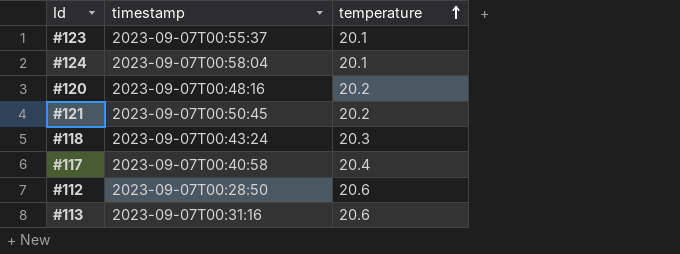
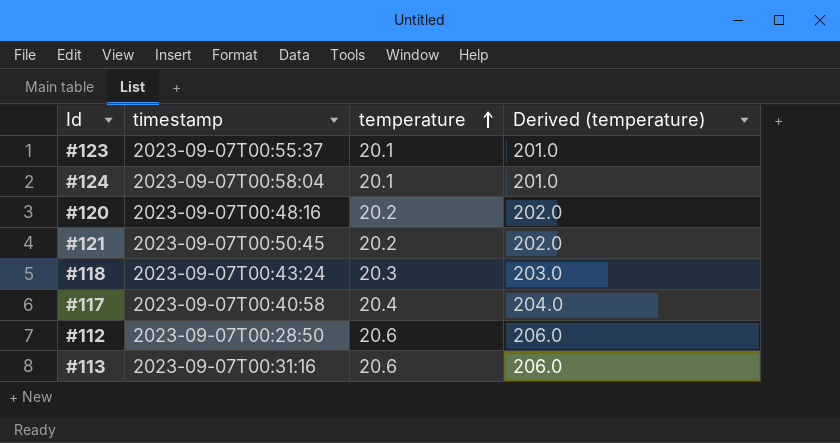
column Derived (temperature) | formula: none -> [temperature] * 10

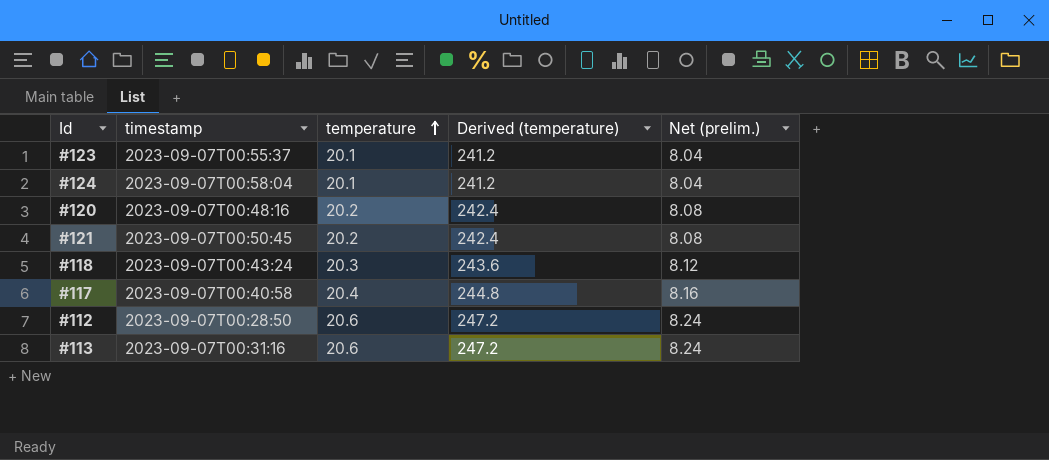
column Derived (temperature) | formula: [temperature] * 10 -> [temperature] * 12
column Net (prelim.) | formula: none -> [temperature] * 0.4

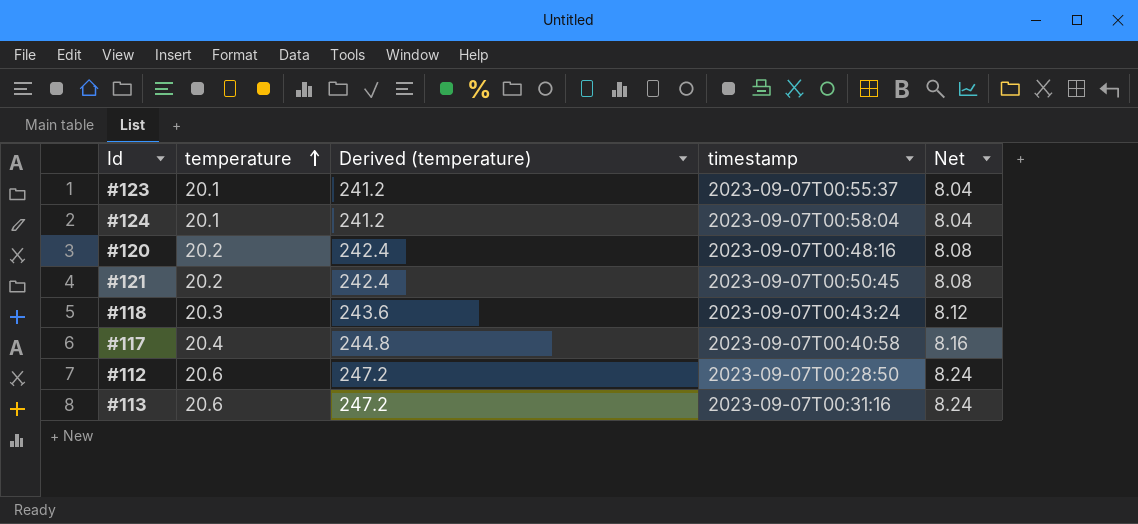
column timestamp | position: 2 -> 4
column name: Net (prelim.) -> Net

